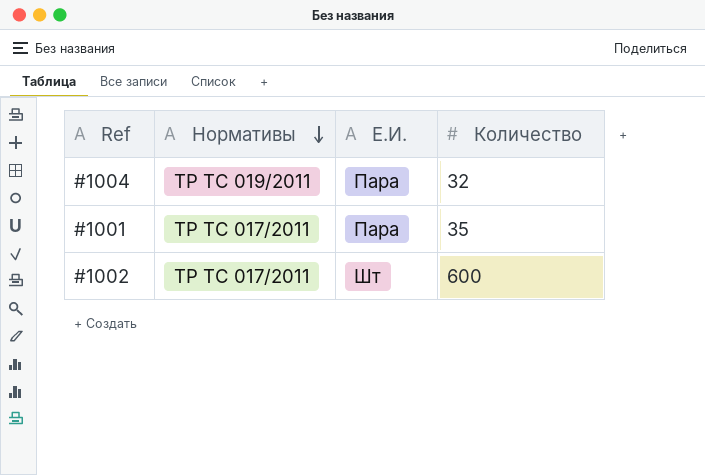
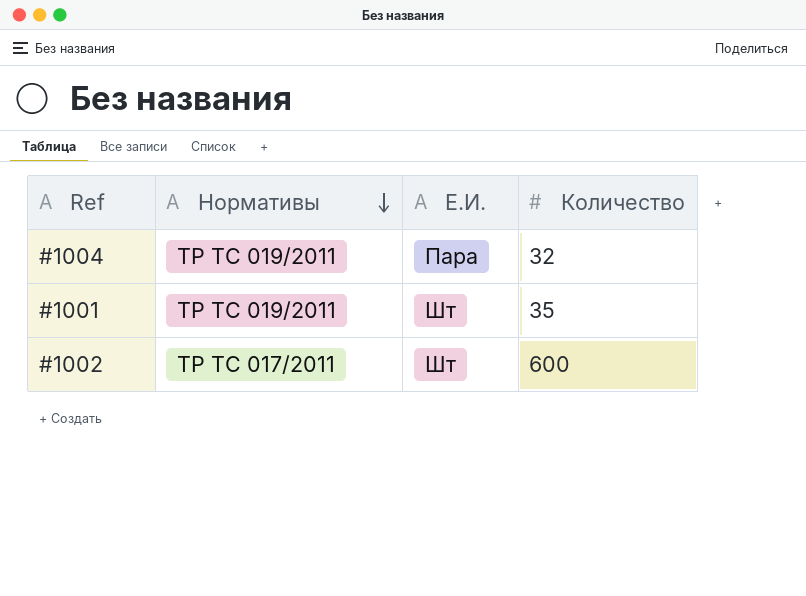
#1001 | Нормативы: ТР ТС 017/2011 -> ТР ТС 019/2011
#1001 | Е.И.: Пара -> Шт

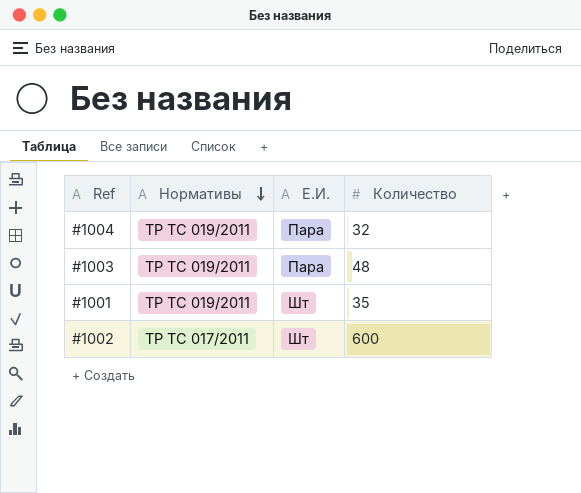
row #1003: none -> ТР ТС 019/2011 | Пара | 48

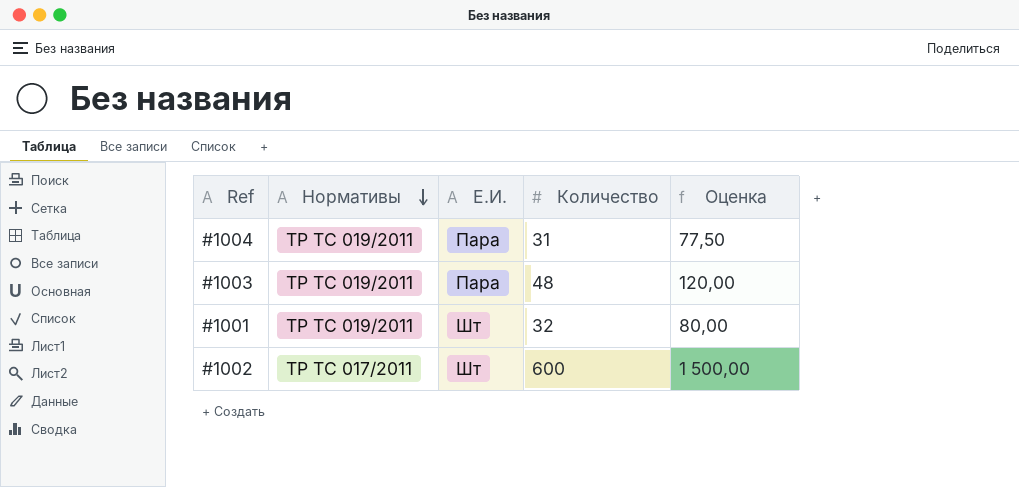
column Оценка | formula: none -> [Количество] * 2,5
#1004 | Количество: 32 -> 31
#1001 | Количество: 35 -> 32

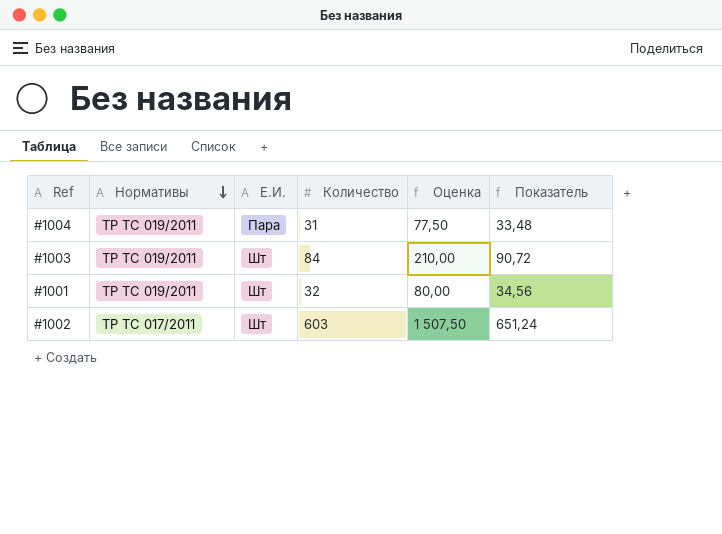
column Показатель | formula: none -> [Количество] * 1,08
#1003 | Е.И.: Пара -> Шт
#1003 | Количество: 48 -> 84
#1003 | Оценка: 120,00 -> 210,00
#1002 | Количество: 600 -> 603
#1002 | Оценка: 1 500,00 -> 1 507,50

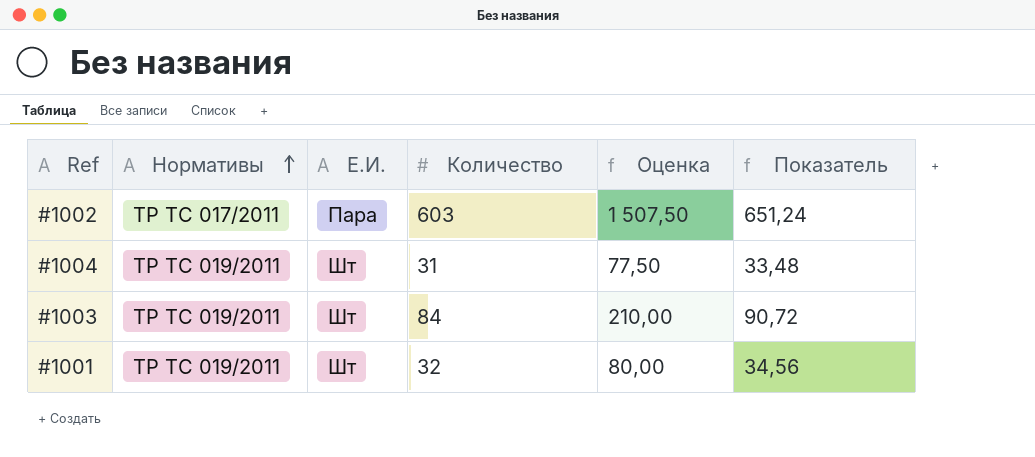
row order: Нормативы descending -> Нормативы ascending
#1002 | Е.И.: Шт -> Пара
#1004 | Е.И.: Пара -> Шт

